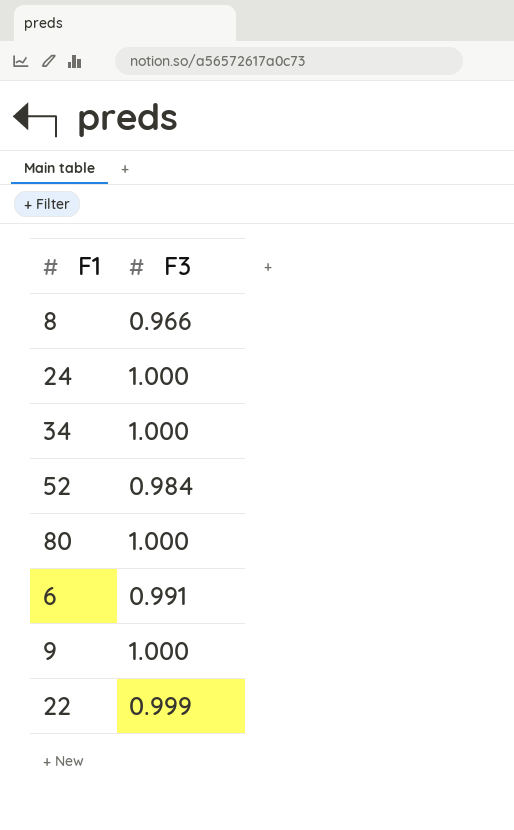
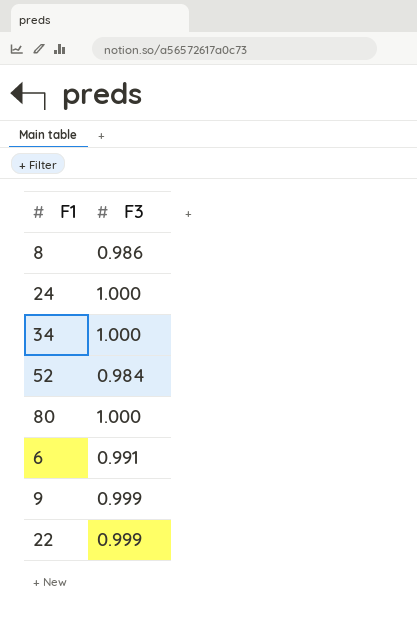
8 | F3: 0.966 -> 0.986
9 | F3: 1.000 -> 0.999

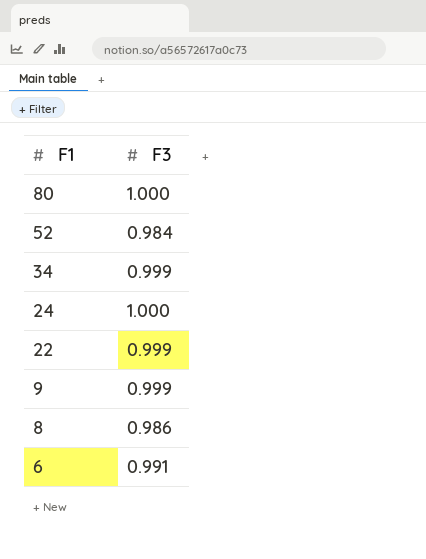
row order: none -> F1 descending
34 | F3: 1.000 -> 0.999

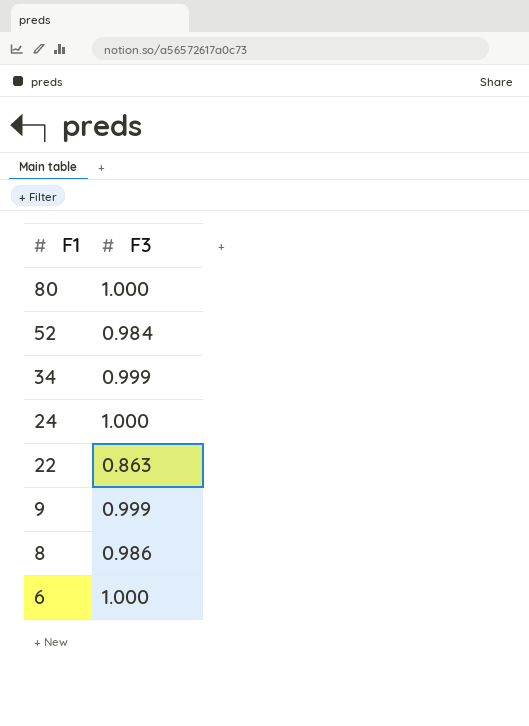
22 | F3: 0.999 -> 0.863
6 | F3: 0.991 -> 1.000

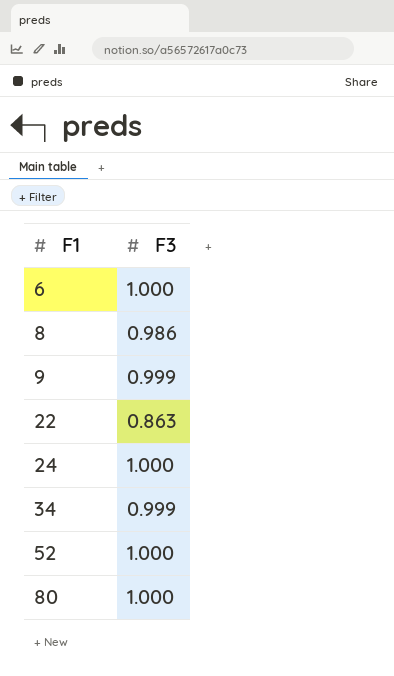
row order: F1 descending -> F1 ascending
52 | F3: 0.984 -> 1.000

